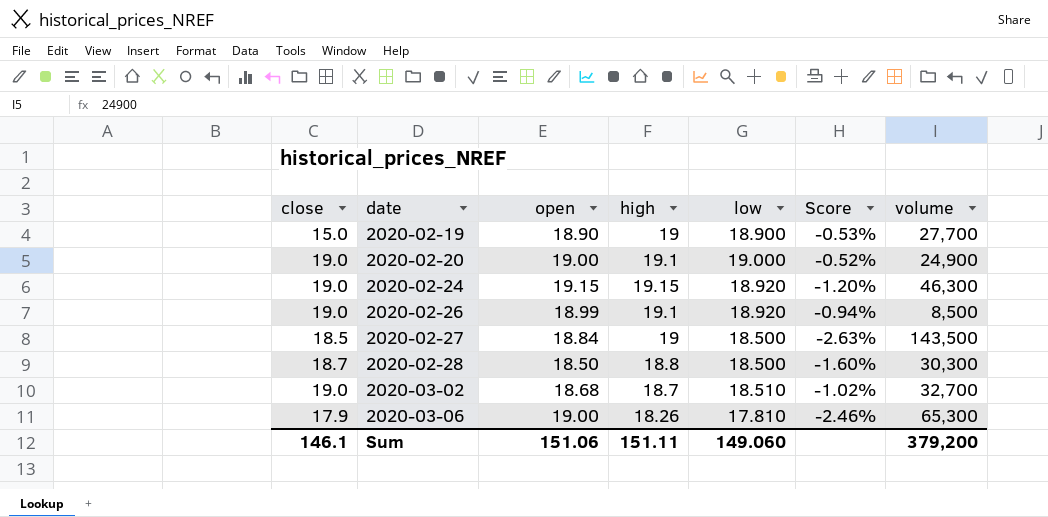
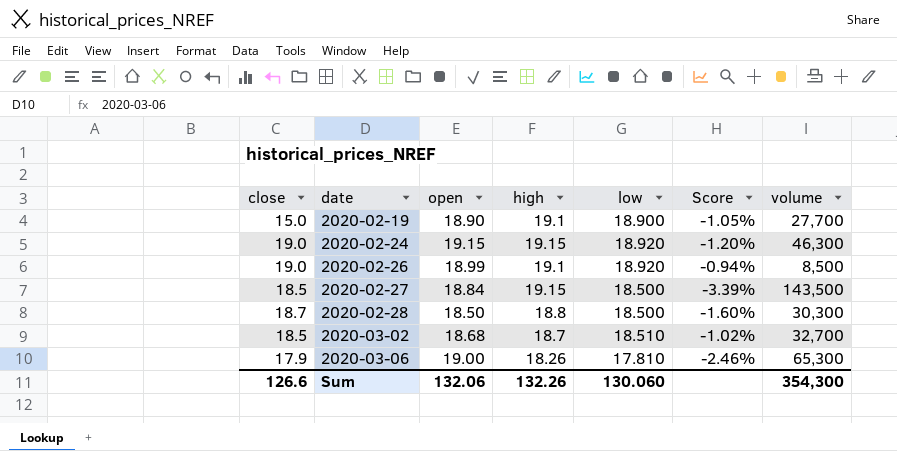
row 2020-02-20: 19.0 | 19.00 | 19.1 | 19.000 | -0.52% | 24,900 -> none
2020-02-19 | high: 19 -> 19.1
2020-02-19 | Score: -0.53% -> -1.05%
2020-02-27 | high: 19 -> 19.15
2020-02-27 | Score: -2.63% -> -3.39%
2020-03-02 | close: 19.0 -> 18.5
Sum | close: 146.1 -> 126.6
Sum | open: 151.06 -> 132.06
Sum | high: 151.11 -> 132.26
Sum | low: 149.060 -> 130.060
Sum | volume: 379,200 -> 354,300

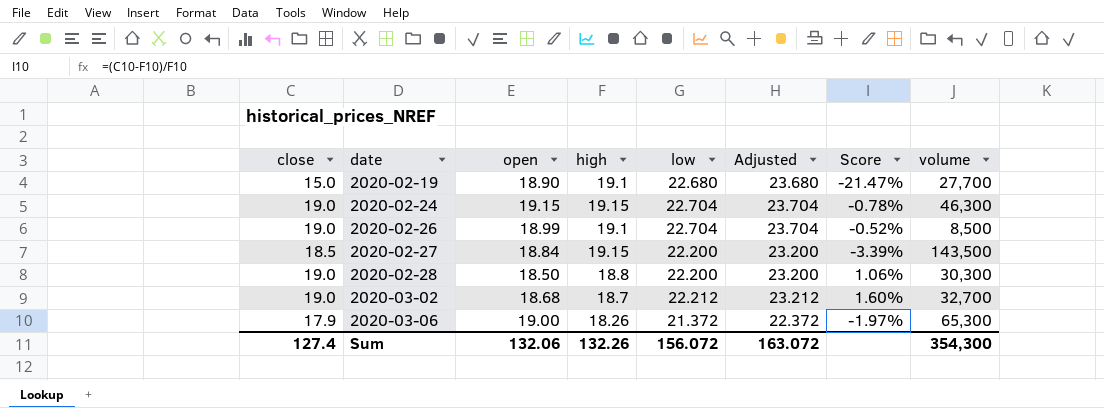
column Adjusted | formula: none -> [low] + 1
column Score | formula: ([low] - [high]) / [high] -> ([close] - [high]) / [high]
2020-02-19 | low: 18.900 -> 22.680
2020-02-24 | low: 18.920 -> 22.704
2020-02-26 | low: 18.920 -> 22.704
2020-02-27 | low: 18.500 -> 22.200
2020-02-28 | close: 18.7 -> 19.0
2020-02-28 | low: 18.500 -> 22.200
2020-03-02 | close: 18.5 -> 19.0
2020-03-02 | low: 18.510 -> 22.212
2020-03-06 | low: 17.810 -> 21.372
Sum | close: 126.6 -> 127.4
Sum | low: 130.060 -> 156.072

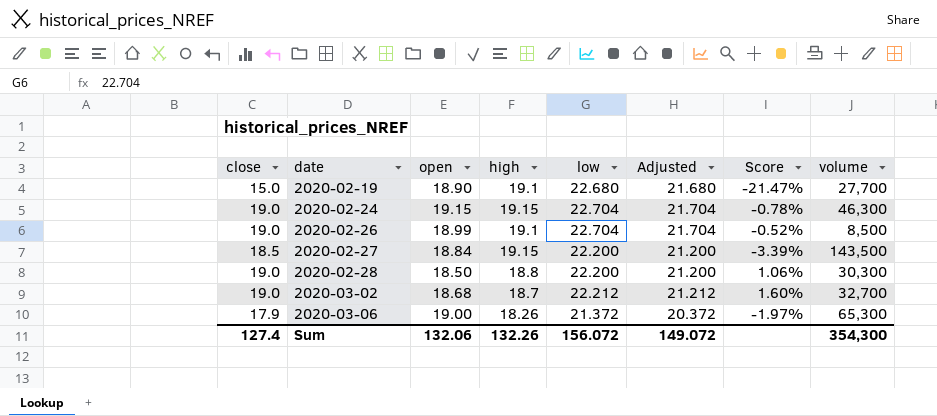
column Adjusted | formula: [low] + 1 -> [low] - 1
Sum | Adjusted: 163.072 -> 149.072

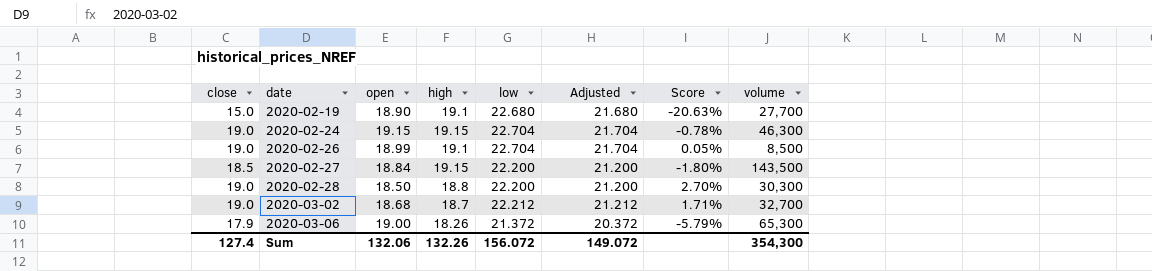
column Score | formula: ([close] - [high]) / [high] -> ([close] - [open]) / [open]

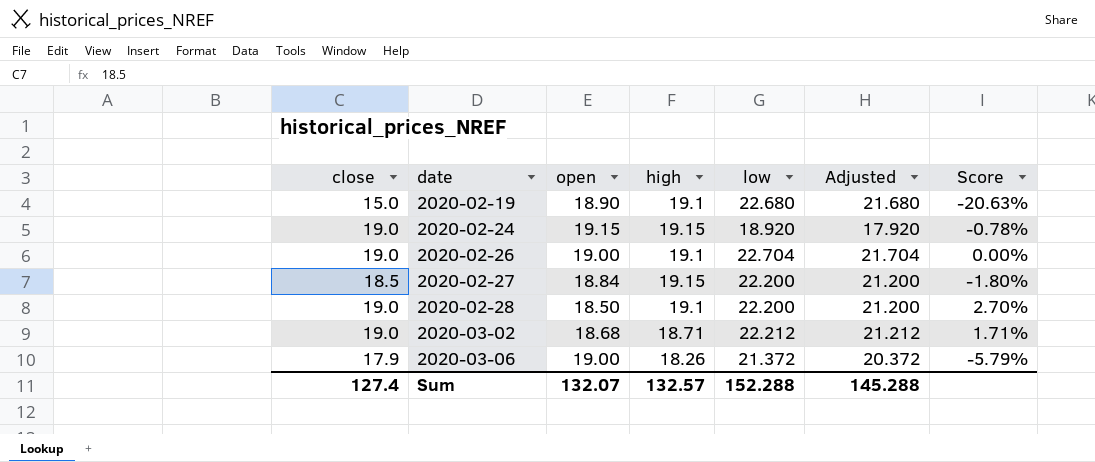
column volume | position: 8 -> none
2020-02-24 | low: 22.704 -> 18.920
2020-02-24 | Adjusted: 21.704 -> 17.920
2020-02-26 | open: 18.99 -> 19.00
2020-02-26 | Score: 0.05% -> 0.00%
2020-02-28 | high: 18.8 -> 19.1
2020-03-02 | high: 18.7 -> 18.71
Sum | open: 132.06 -> 132.07
Sum | high: 132.26 -> 132.57
Sum | low: 156.072 -> 152.288
Sum | Adjusted: 149.072 -> 145.288

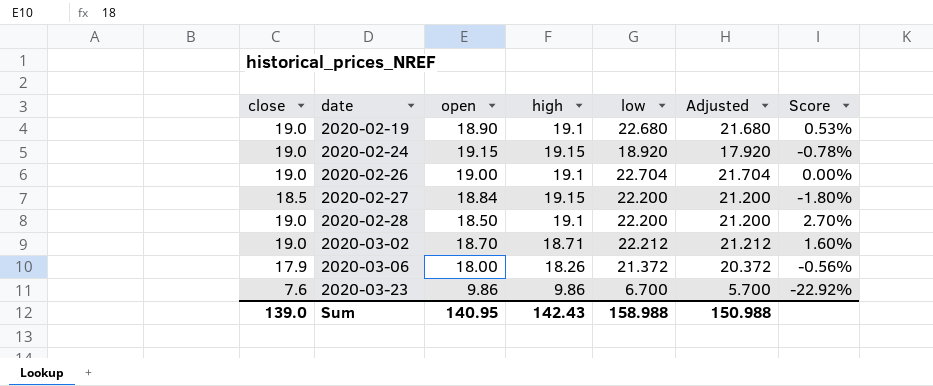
2020-02-19 | close: 15.0 -> 19.0
2020-02-19 | Score: -20.63% -> 0.53%
2020-03-02 | open: 18.68 -> 18.70
2020-03-02 | Score: 1.71% -> 1.60%
2020-03-06 | open: 19.00 -> 18.00
2020-03-06 | Score: -5.79% -> -0.56%
row 2020-03-23: none -> 7.6 | 9.86 | 9.86 | 6.700 | 5.700 | -22.92%
Sum | close: 127.4 -> 139.0
Sum | open: 132.07 -> 140.95
Sum | high: 132.57 -> 142.43
Sum | low: 152.288 -> 158.988
Sum | Adjusted: 145.288 -> 150.988

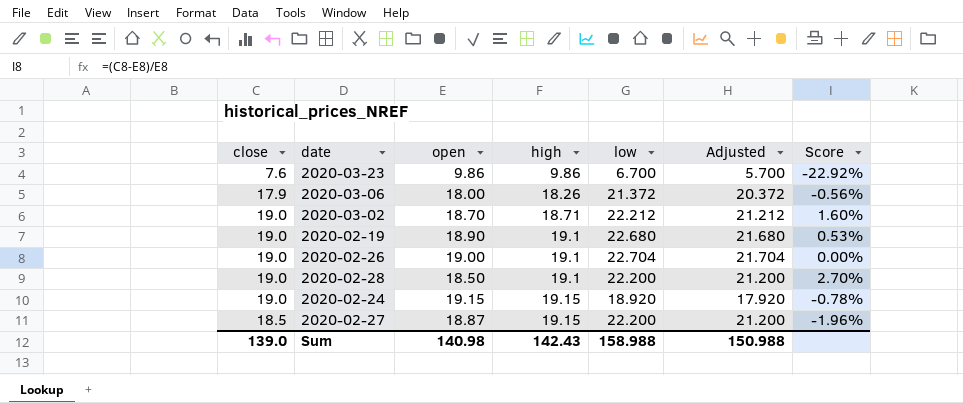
row order: date ascending -> high ascending
2020-02-27 | open: 18.84 -> 18.87
2020-02-27 | Score: -1.80% -> -1.96%
Sum | open: 140.95 -> 140.98

